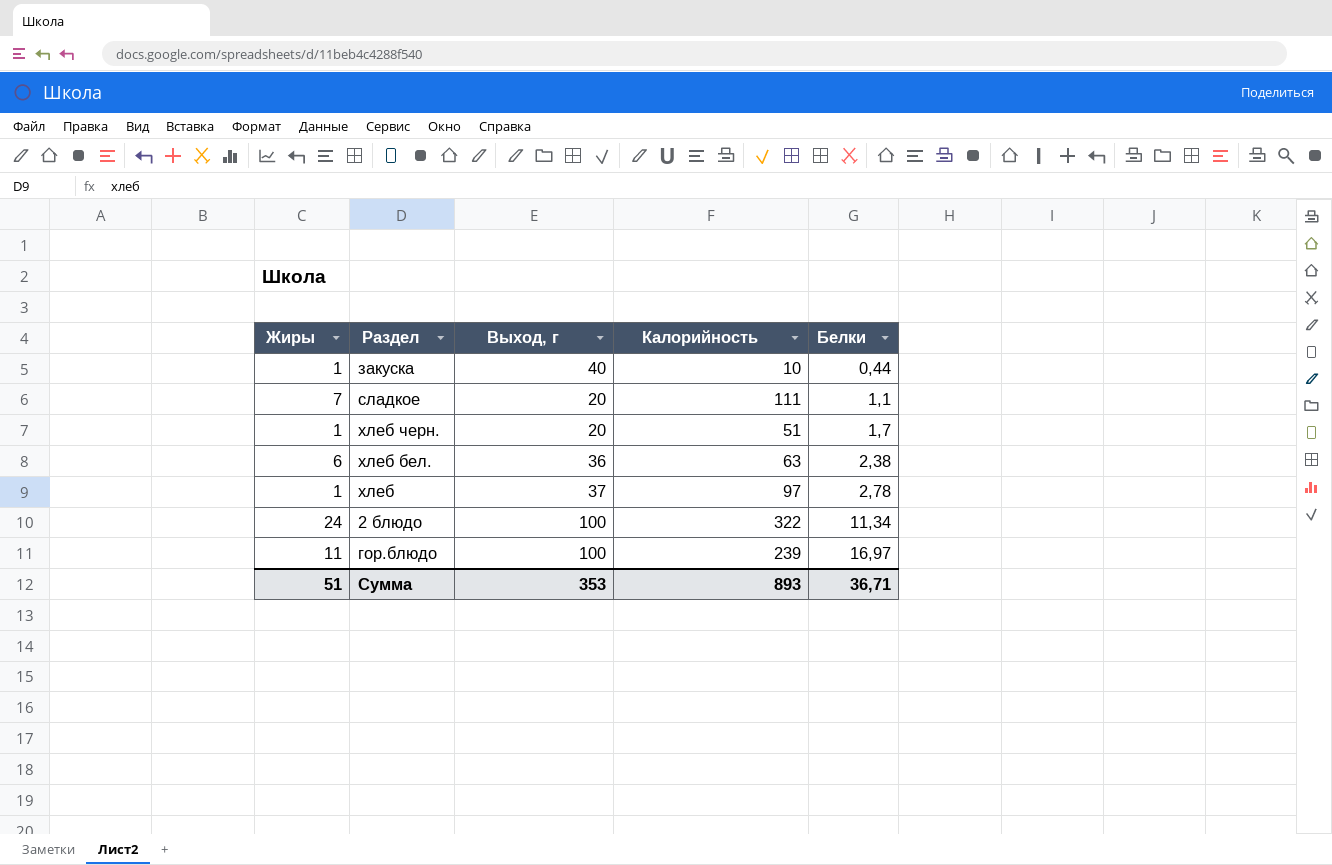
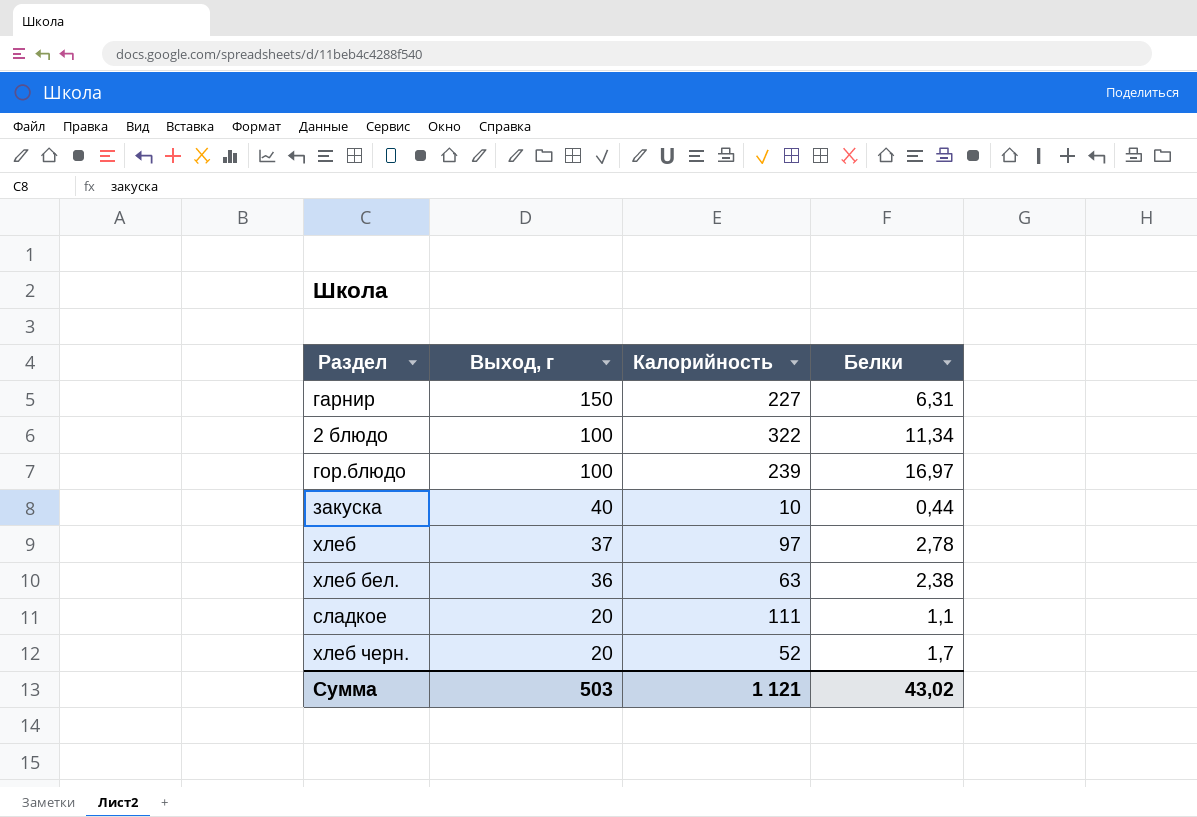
row order: Белки ascending -> Выход, г descending
column Жиры | position: 1 -> none
row гарнир: none -> 150 | 227 | 6,31
хлеб черн. | Калорийность: 51 -> 52
Сумма | Выход, г: 353 -> 503
Сумма | Калорийность: 893 -> 1 121
Сумма | Белки: 36,71 -> 43,02

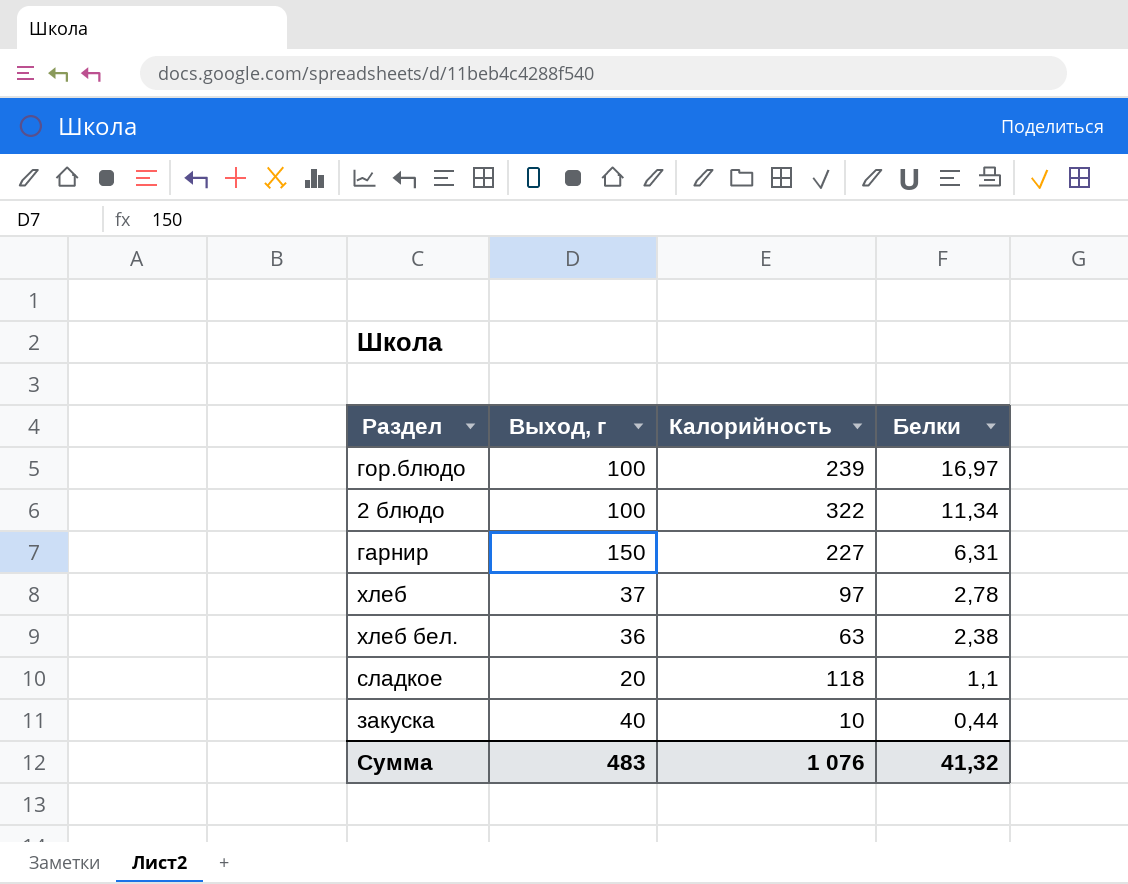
row order: Выход, г descending -> Белки descending
row хлеб черн.: 20 | 52 | 1,7 -> none
сладкое | Калорийность: 111 -> 118
Сумма | Выход, г: 503 -> 483
Сумма | Калорийность: 1 121 -> 1 076
Сумма | Белки: 43,02 -> 41,32

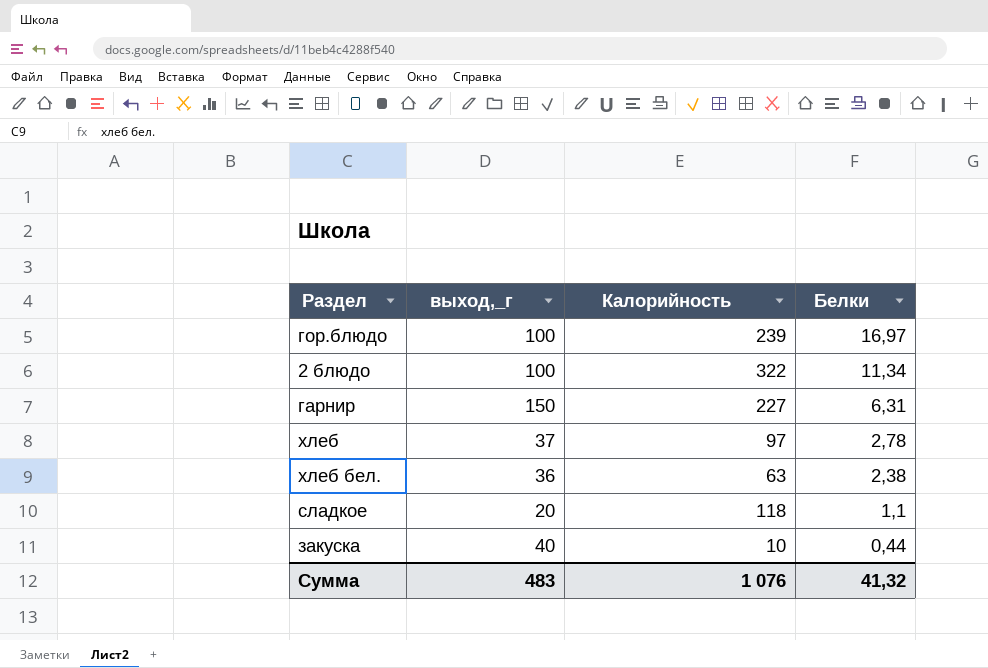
column name: Выход, г -> выход,_г

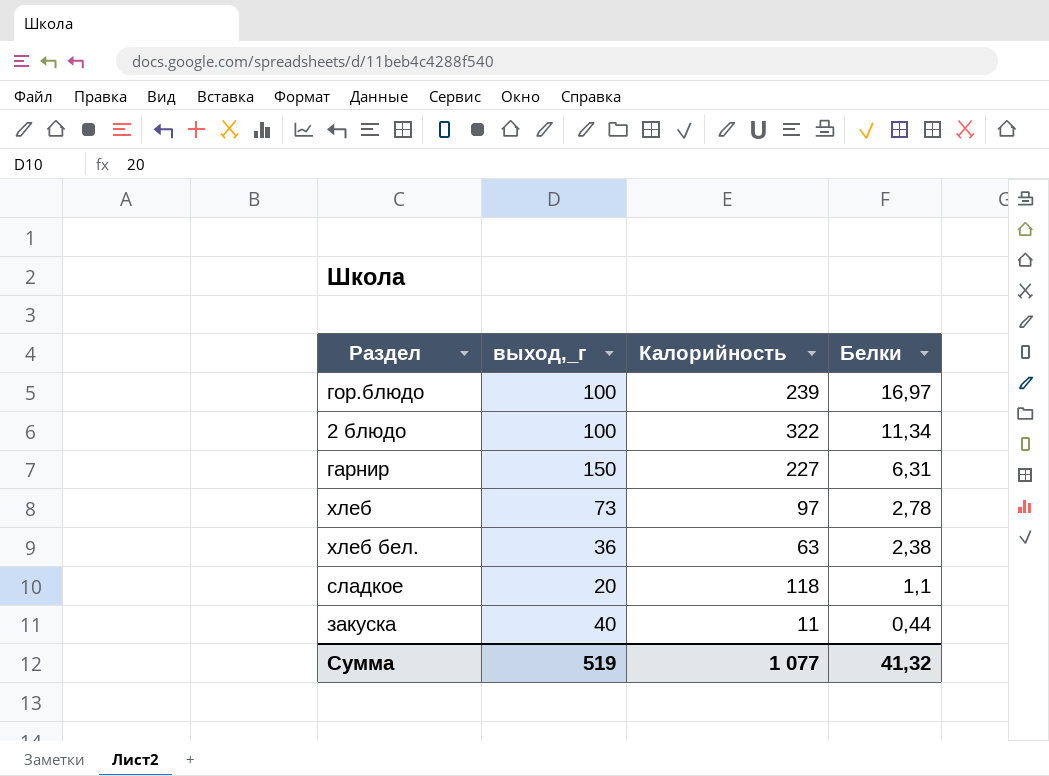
хлеб | выход,_г: 37 -> 73
закуска | Калорийность: 10 -> 11
Сумма | выход,_г: 483 -> 519
Сумма | Калорийность: 1 076 -> 1 077

